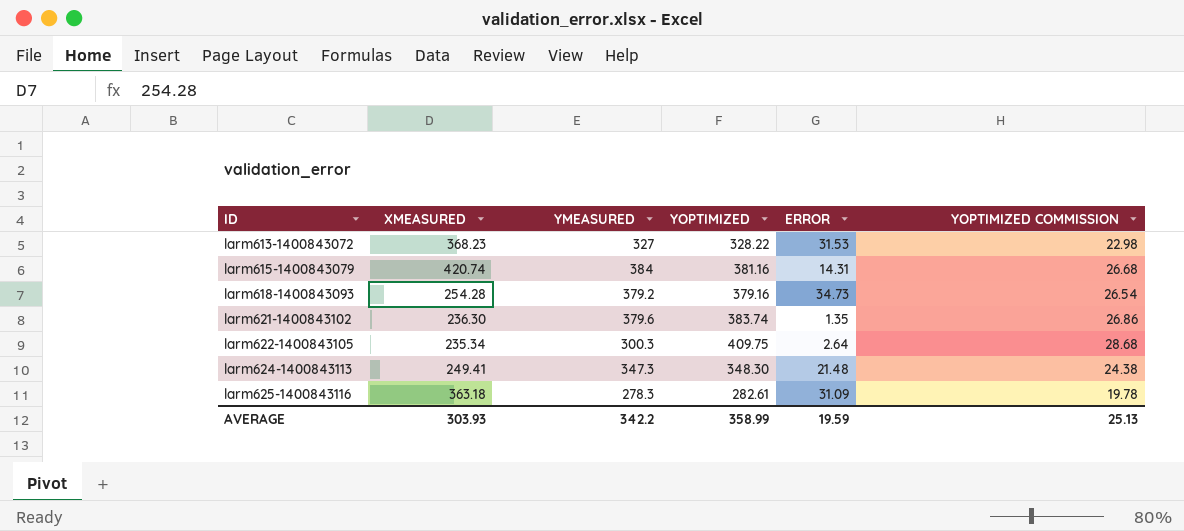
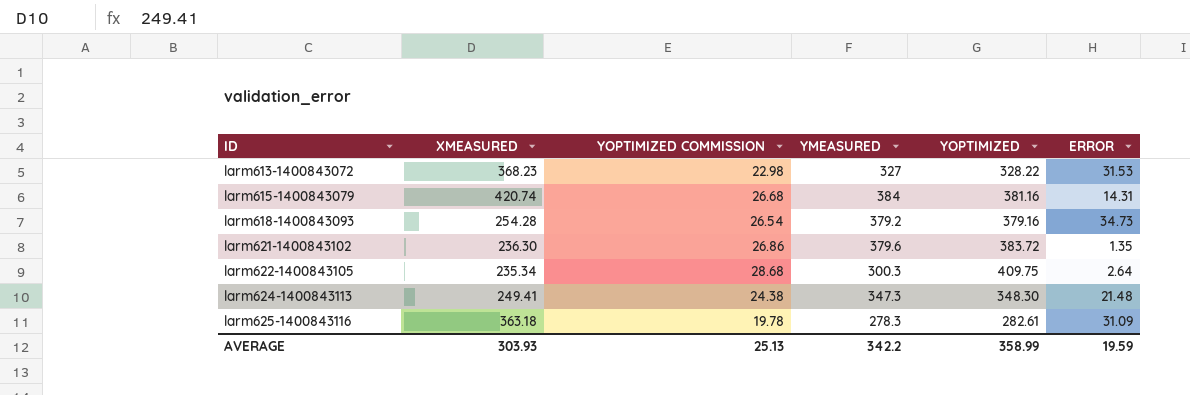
column YOPTIMIZED COMMISSION | position: 6 -> 3
larm621-1400843102 | YOPTIMIZED: 383.74 -> 383.72

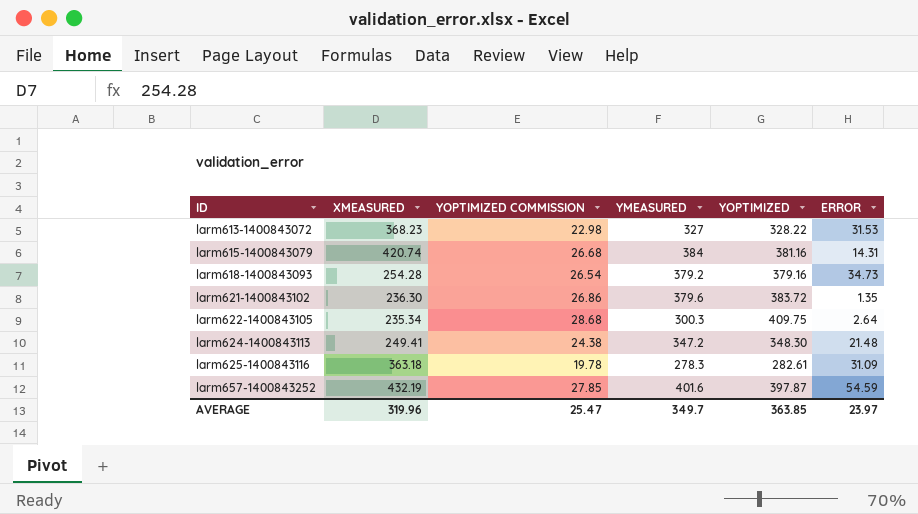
larm624-1400843113 | YMEASURED: 347.3 -> 347.2
row larm657-1400843252: none -> 432.19 | 27.85 | 401.6 | 397.87 | 54.59
AVERAGE | XMEASURED: 303.93 -> 319.96
AVERAGE | YOPTIMIZED COMMISSION: 25.13 -> 25.47
AVERAGE | YMEASURED: 342.2 -> 349.7
AVERAGE | YOPTIMIZED: 358.99 -> 363.85
AVERAGE | ERROR: 19.59 -> 23.97

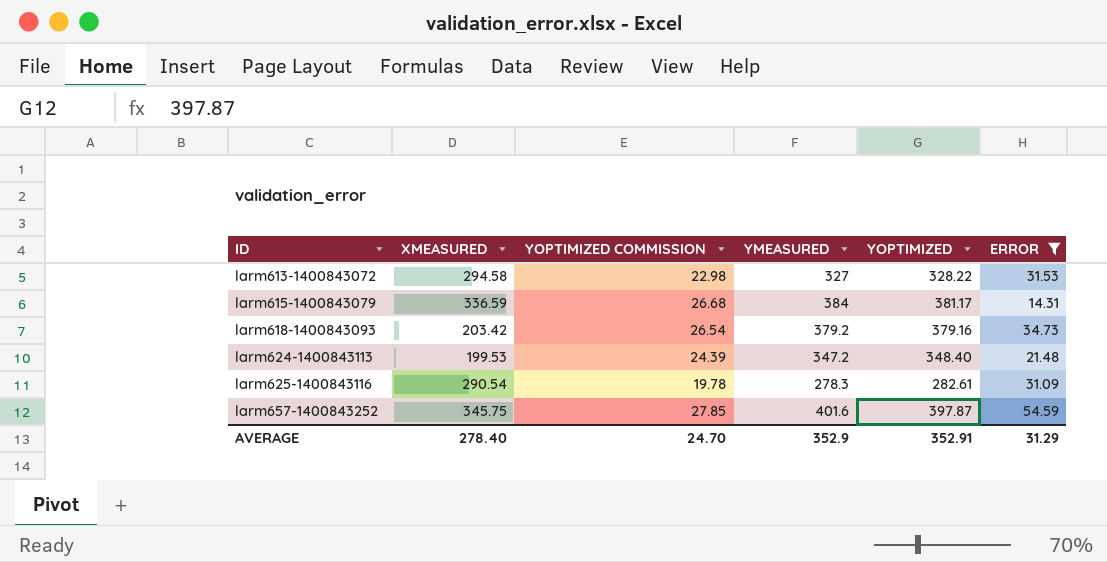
filter: none -> ERROR >= 14.31
larm613-1400843072 | XMEASURED: 368.23 -> 294.58
larm615-1400843079 | XMEASURED: 420.74 -> 336.59
larm615-1400843079 | YOPTIMIZED: 381.16 -> 381.17
larm618-1400843093 | XMEASURED: 254.28 -> 203.42
larm624-1400843113 | XMEASURED: 249.41 -> 199.53
larm624-1400843113 | YOPTIMIZED COMMISSION: 24.38 -> 24.39
larm624-1400843113 | YOPTIMIZED: 348.30 -> 348.40
larm625-1400843116 | XMEASURED: 363.18 -> 290.54
larm657-1400843252 | XMEASURED: 432.19 -> 345.75
AVERAGE | XMEASURED: 319.96 -> 278.40
AVERAGE | YOPTIMIZED COMMISSION: 25.47 -> 24.70
AVERAGE | YMEASURED: 349.7 -> 352.9
AVERAGE | YOPTIMIZED: 363.85 -> 352.91
AVERAGE | ERROR: 23.97 -> 31.29

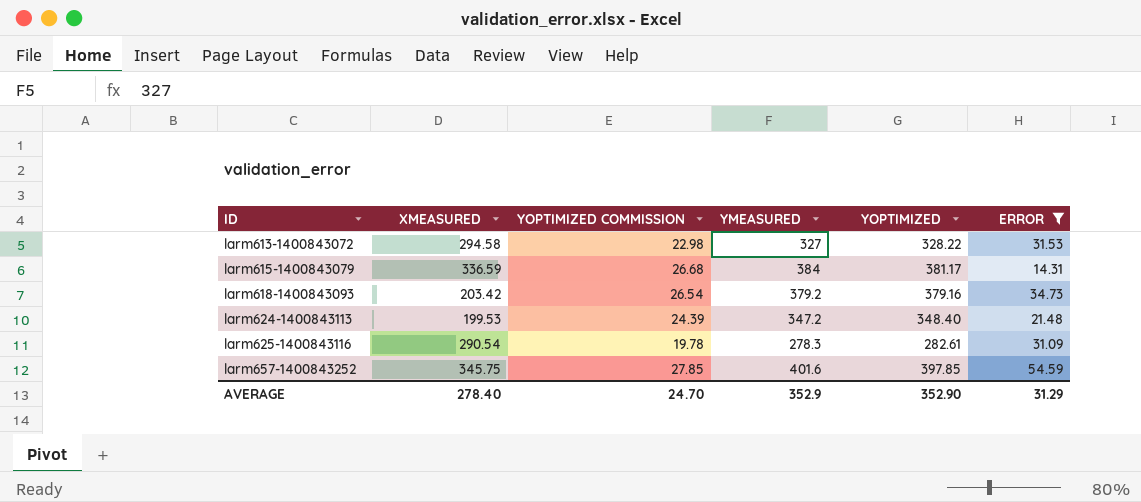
larm657-1400843252 | YOPTIMIZED: 397.87 -> 397.85
AVERAGE | YOPTIMIZED: 352.91 -> 352.90

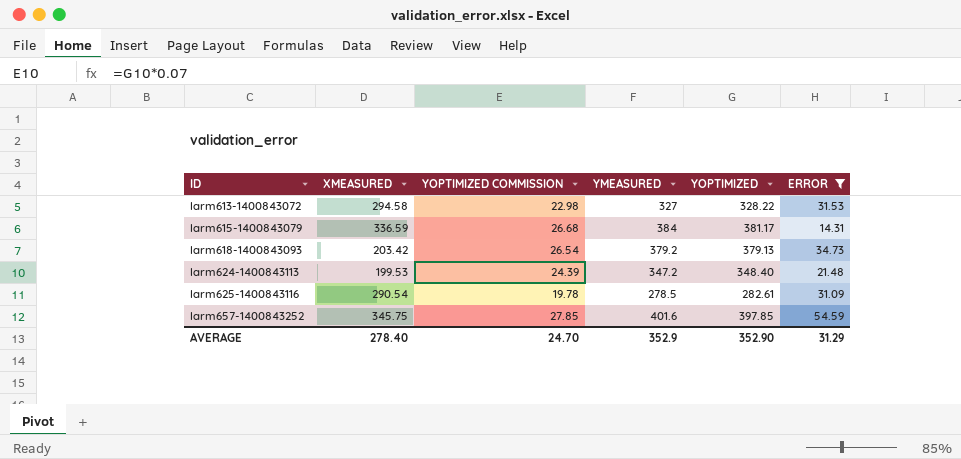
larm618-1400843093 | YOPTIMIZED: 379.16 -> 379.13
larm625-1400843116 | YMEASURED: 278.3 -> 278.5

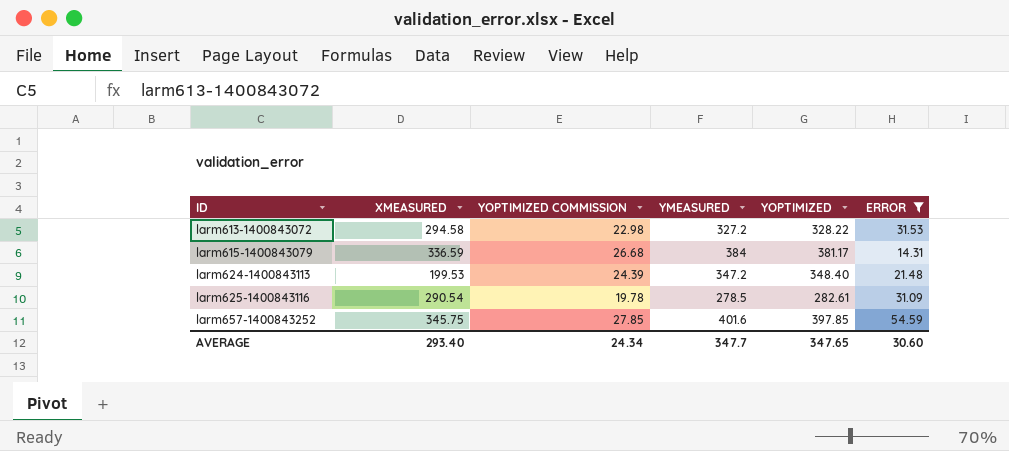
row larm618-1400843093: 203.42 | 26.54 | 379.2 | 379.13 | 34.73 -> none
larm613-1400843072 | YMEASURED: 327 -> 327.2
AVERAGE | XMEASURED: 278.40 -> 293.40
AVERAGE | YOPTIMIZED COMMISSION: 24.70 -> 24.34
AVERAGE | YMEASURED: 352.9 -> 347.7
AVERAGE | YOPTIMIZED: 352.90 -> 347.65
AVERAGE | ERROR: 31.29 -> 30.60

